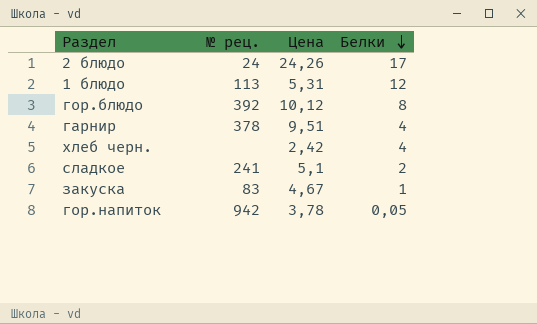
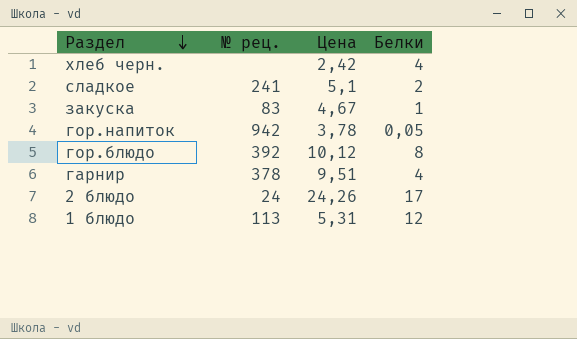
row order: Белки descending -> Раздел descending

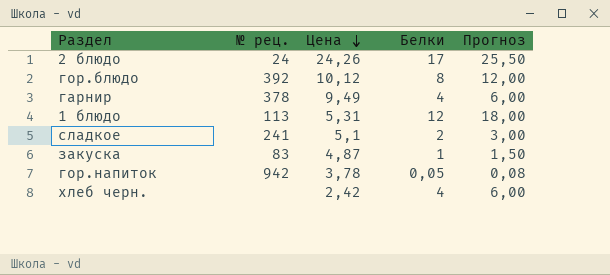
row order: Раздел descending -> Цена descending
column Прогноз | formula: none -> [Белки] * 1,5
гарнир | Цена: 9,51 -> 9,49
закуска | Цена: 4,67 -> 4,87

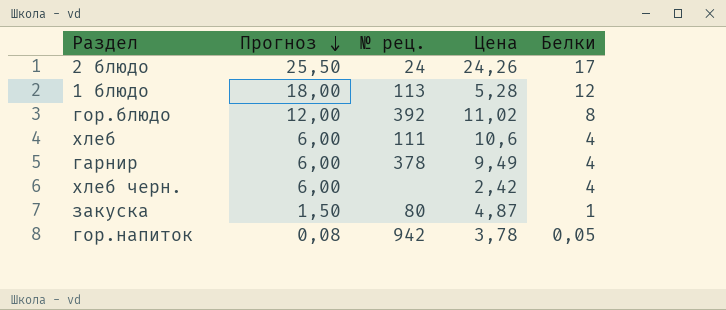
row order: Цена descending -> Прогноз descending
column Прогноз | position: 5 -> 2
row сладкое: 241 | 5,1 | 2 | 3,00 -> none
1 блюдо | Цена: 5,31 -> 5,28
гор.блюдо | Цена: 10,12 -> 11,02
row хлеб: none -> 6,00 | 111 | 10,6 | 4
закуска | № рец.: 83 -> 80

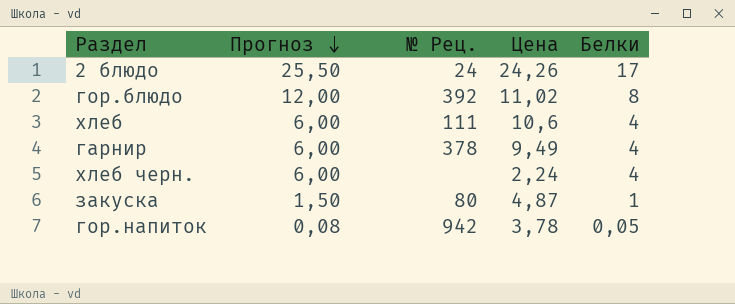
column name: № рец. -> № Рец.
row 1 блюдо: 18,00 | 113 | 5,28 | 12 -> none
хлеб черн. | Цена: 2,42 -> 2,24

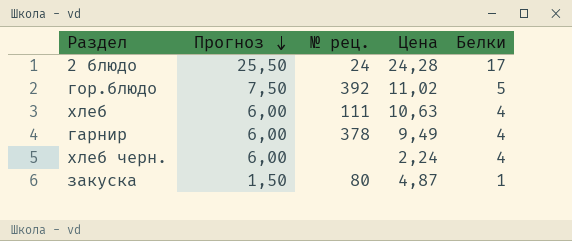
column name: № Рец. -> № рец.
row гор.напиток: 0,08 | 942 | 3,78 | 0,05 -> none
2 блюдо | Цена: 24,26 -> 24,28
гор.блюдо | Прогноз: 12,00 -> 7,50
гор.блюдо | Белки: 8 -> 5
хлеб | Цена: 10,6 -> 10,63

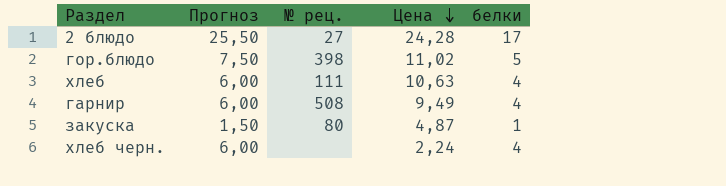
row order: Прогноз descending -> Цена descending
column name: Белки -> белки
2 блюдо | № рец.: 24 -> 27
гор.блюдо | № рец.: 392 -> 398
гарнир | № рец.: 378 -> 508

